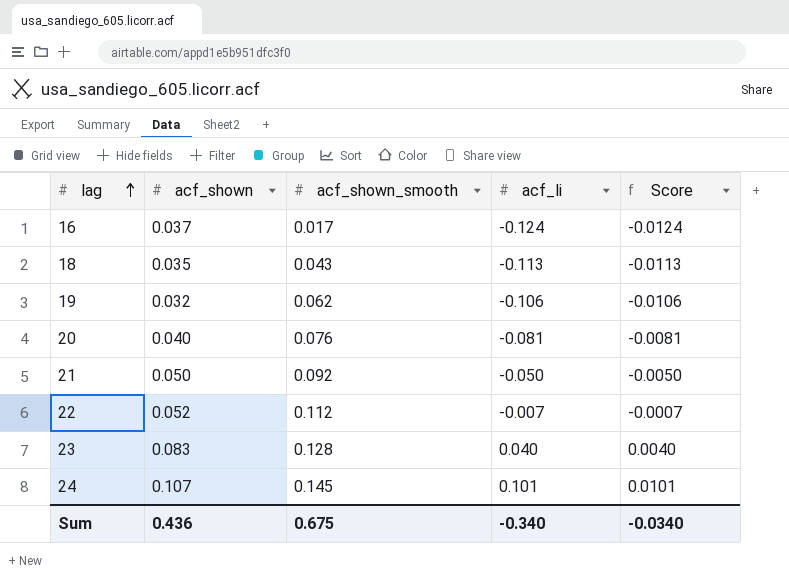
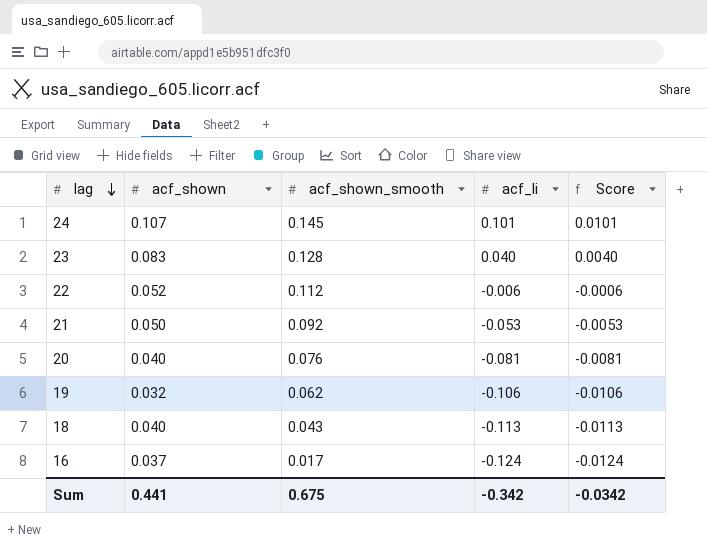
row order: lag ascending -> lag descending
22 | acf_li: -0.007 -> -0.006
22 | Score: -0.0007 -> -0.0006
21 | acf_li: -0.050 -> -0.053
21 | Score: -0.0050 -> -0.0053
18 | acf_shown: 0.035 -> 0.040
Sum | acf_shown: 0.436 -> 0.441
Sum | acf_li: -0.340 -> -0.342
Sum | Score: -0.0340 -> -0.0342

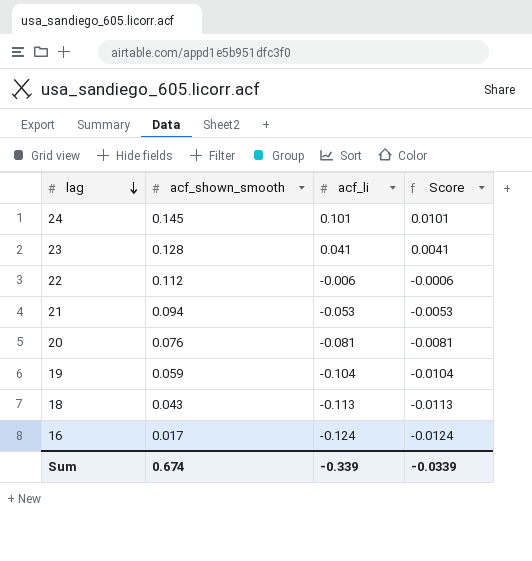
column acf_shown | position: 2 -> none
23 | acf_li: 0.040 -> 0.041
23 | Score: 0.0040 -> 0.0041
21 | acf_shown_smooth: 0.092 -> 0.094
19 | acf_shown_smooth: 0.062 -> 0.059
19 | acf_li: -0.106 -> -0.104
19 | Score: -0.0106 -> -0.0104
Sum | acf_shown_smooth: 0.675 -> 0.674
Sum | acf_li: -0.342 -> -0.339
Sum | Score: -0.0342 -> -0.0339

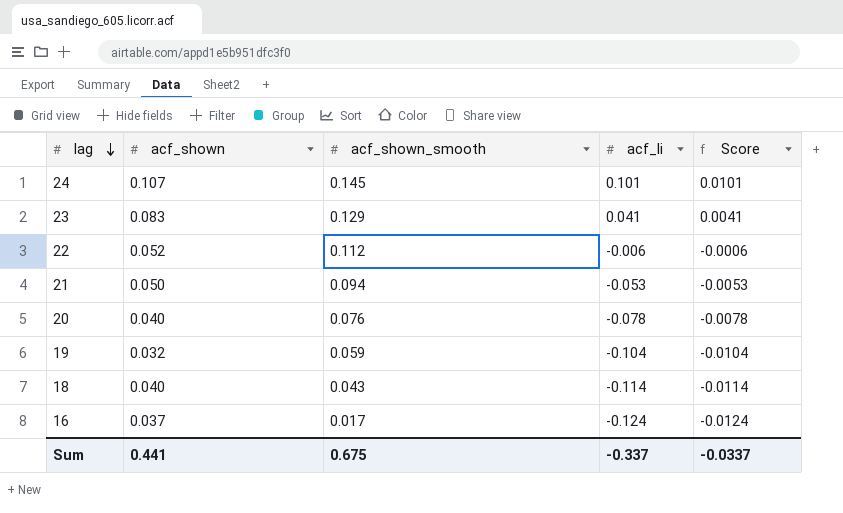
column acf_shown | position: none -> 2
23 | acf_shown_smooth: 0.128 -> 0.129
20 | acf_li: -0.081 -> -0.078
20 | Score: -0.0081 -> -0.0078
18 | acf_li: -0.113 -> -0.114
18 | Score: -0.0113 -> -0.0114
Sum | acf_shown_smooth: 0.674 -> 0.675
Sum | acf_li: -0.339 -> -0.337
Sum | Score: -0.0339 -> -0.0337

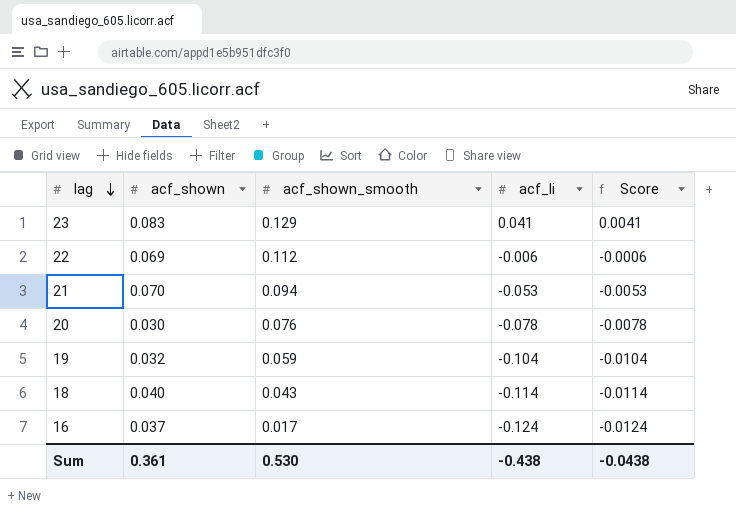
row 24: 0.107 | 0.145 | 0.101 | 0.0101 -> none
22 | acf_shown: 0.052 -> 0.069
21 | acf_shown: 0.050 -> 0.070
20 | acf_shown: 0.040 -> 0.030
Sum | acf_shown: 0.441 -> 0.361
Sum | acf_shown_smooth: 0.675 -> 0.530
Sum | acf_li: -0.337 -> -0.438
Sum | Score: -0.0337 -> -0.0438

